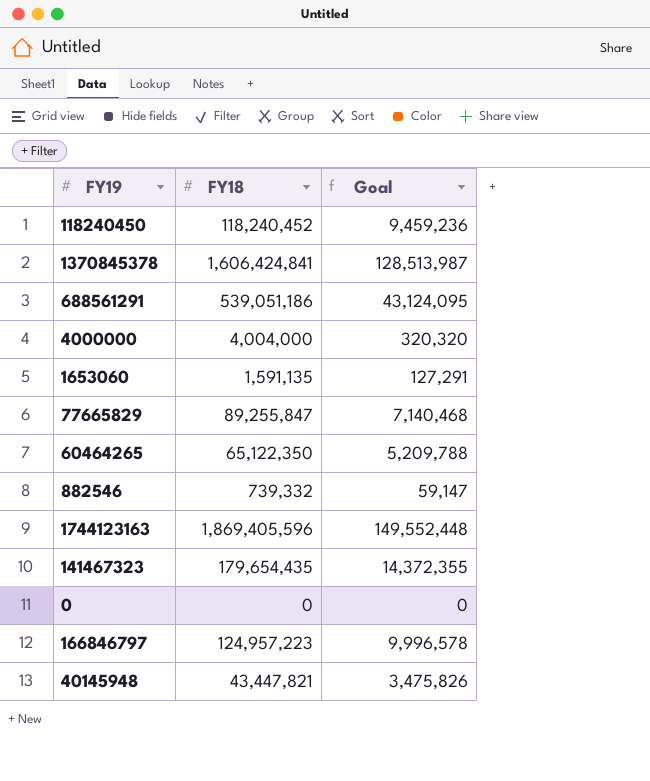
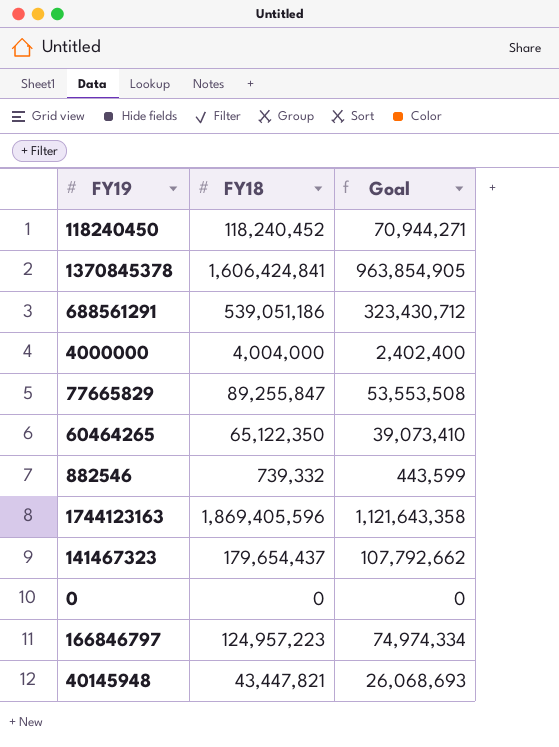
column Goal | formula: [FY18] * 0.08 -> [FY18] * 0.6
row 1653060: 1,591,135 | 127,291 -> none
141467323 | FY18: 179,654,435 -> 179,654,437

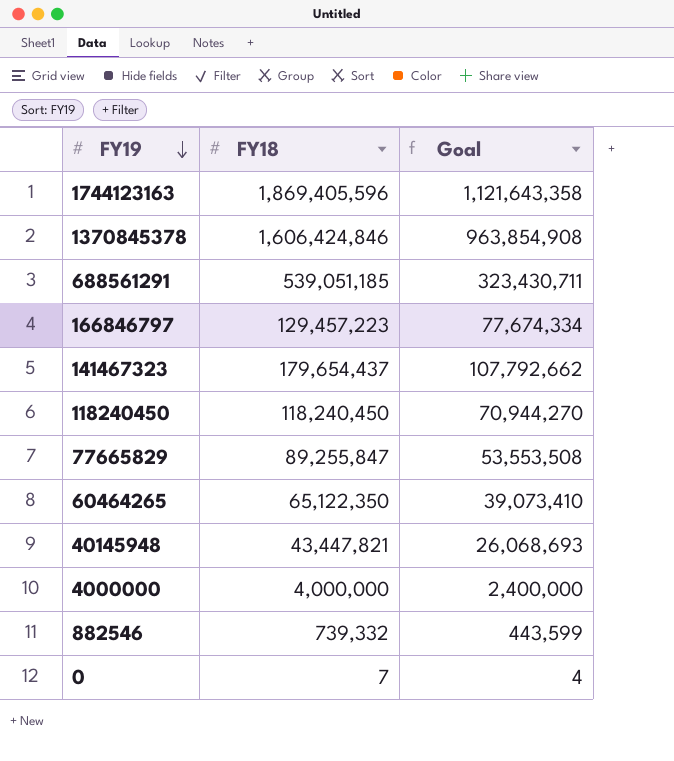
row order: none -> FY19 descending
1370845378 | FY18: 1,606,424,841 -> 1,606,424,846
1370845378 | Goal: 963,854,905 -> 963,854,908
688561291 | FY18: 539,051,186 -> 539,051,185
688561291 | Goal: 323,430,712 -> 323,430,711
166846797 | FY18: 124,957,223 -> 129,457,223
166846797 | Goal: 74,974,334 -> 77,674,334
118240450 | FY18: 118,240,452 -> 118,240,450
118240450 | Goal: 70,944,271 -> 70,944,270
4000000 | FY18: 4,004,000 -> 4,000,000
4000000 | Goal: 2,402,400 -> 2,400,000
0 | FY18: 0 -> 7
0 | Goal: 0 -> 4

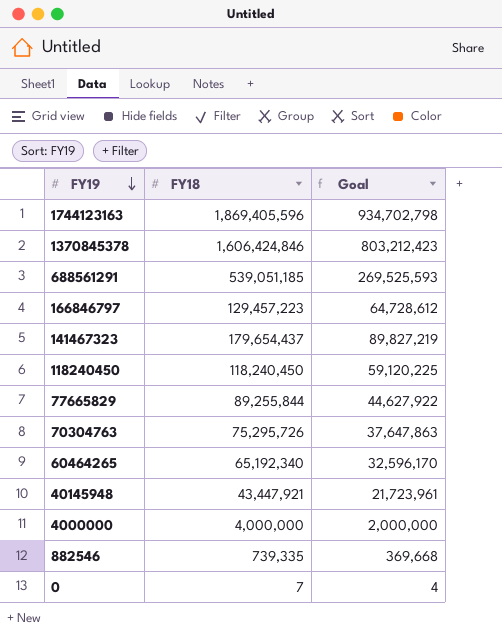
column Goal | formula: [FY18] * 0.6 -> [FY18] * 0.5
77665829 | FY18: 89,255,847 -> 89,255,844
row 70304763: none -> 75,295,726 | 37,647,863
60464265 | FY18: 65,122,350 -> 65,192,340
40145948 | FY18: 43,447,821 -> 43,447,921
882546 | FY18: 739,332 -> 739,335

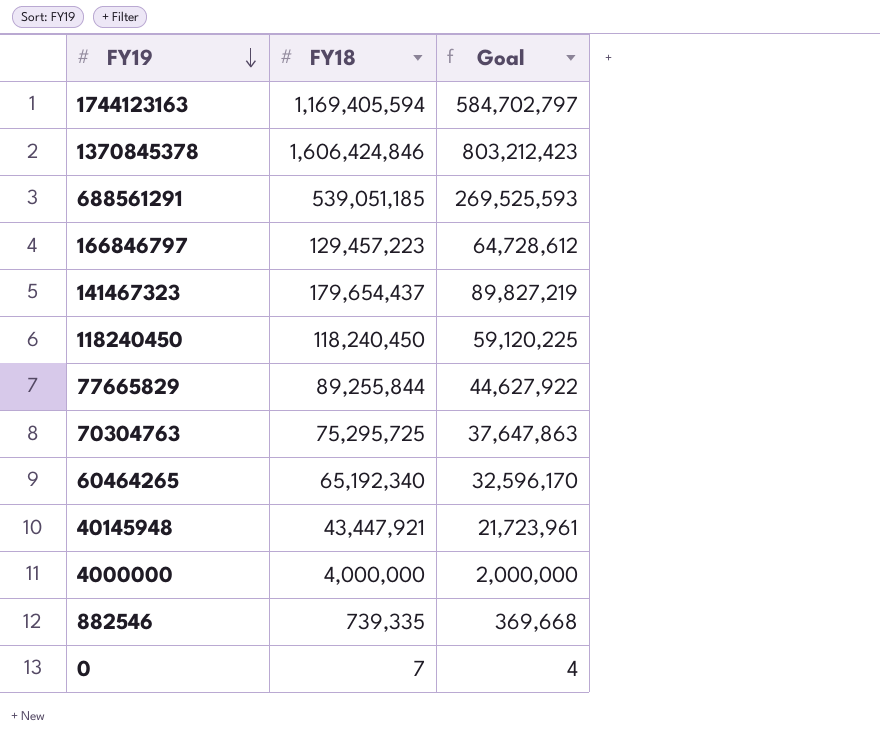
1744123163 | FY18: 1,869,405,596 -> 1,169,405,594
1744123163 | Goal: 934,702,798 -> 584,702,797
70304763 | FY18: 75,295,726 -> 75,295,725

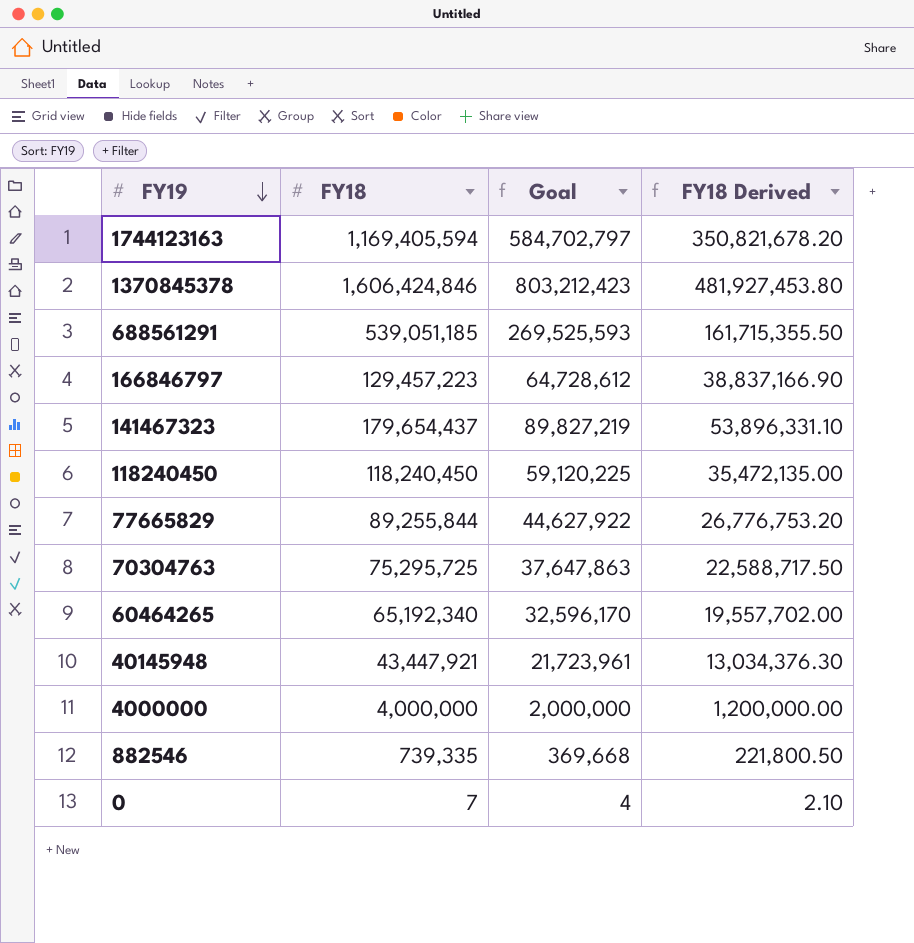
column FY18 Derived | formula: none -> [FY18] * 0.3

